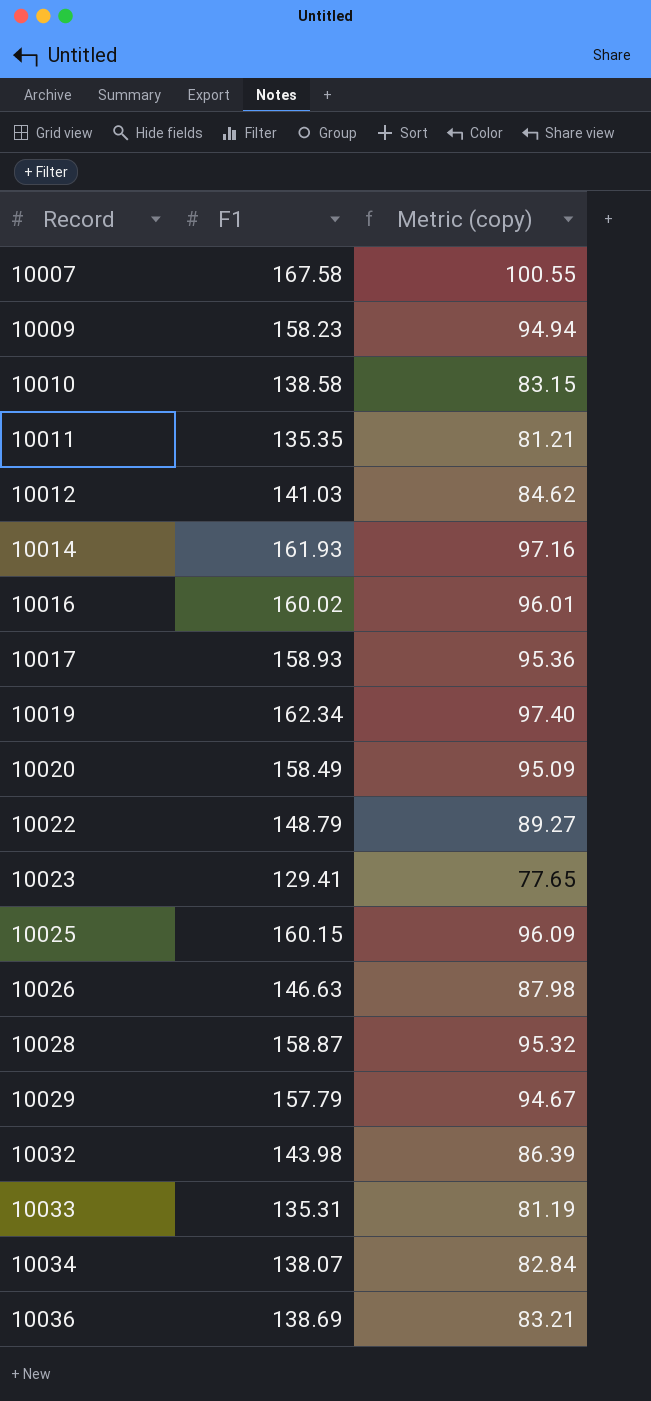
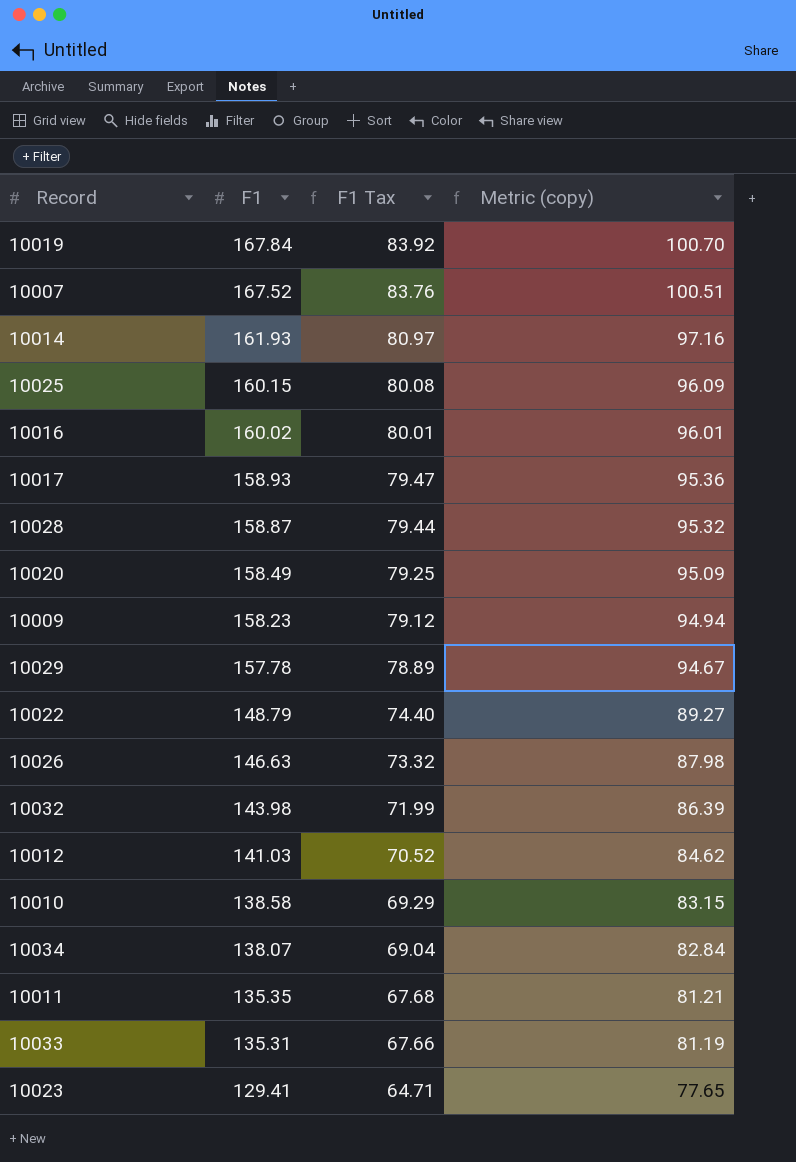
row order: Record ascending -> F1 descending
column F1 Tax | formula: none -> [F1] * 0.5
row 10036: 138.69 | 83.21 -> none
10019 | F1: 162.34 -> 167.84
10019 | Metric (copy): 97.40 -> 100.70
10007 | F1: 167.58 -> 167.52
10007 | Metric (copy): 100.55 -> 100.51
10029 | F1: 157.79 -> 157.78

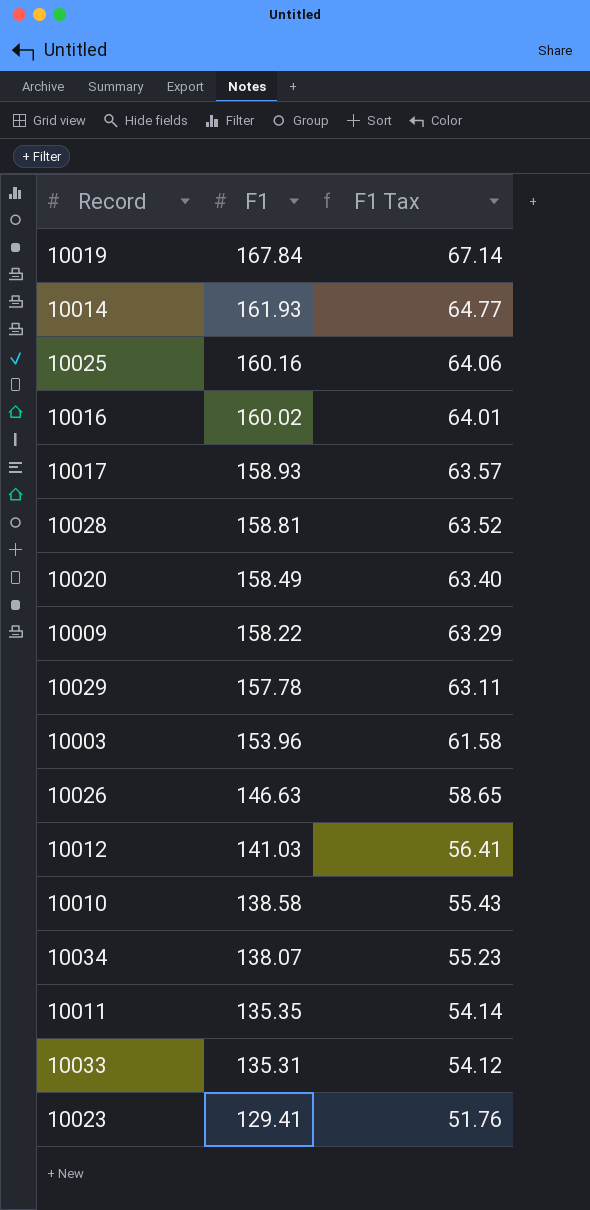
column Metric (copy) | formula: [F1] * 0.6 -> none
column F1 Tax | formula: [F1] * 0.5 -> [F1] * 0.4
row 10007: 167.52 | 83.76 | 100.51 -> none
row 10022: 148.79 | 74.40 | 89.27 -> none
row 10032: 143.98 | 71.99 | 86.39 -> none
10025 | F1: 160.15 -> 160.16
10028 | F1: 158.87 -> 158.81
10009 | F1: 158.23 -> 158.22
row 10003: none -> 153.96 | 61.58

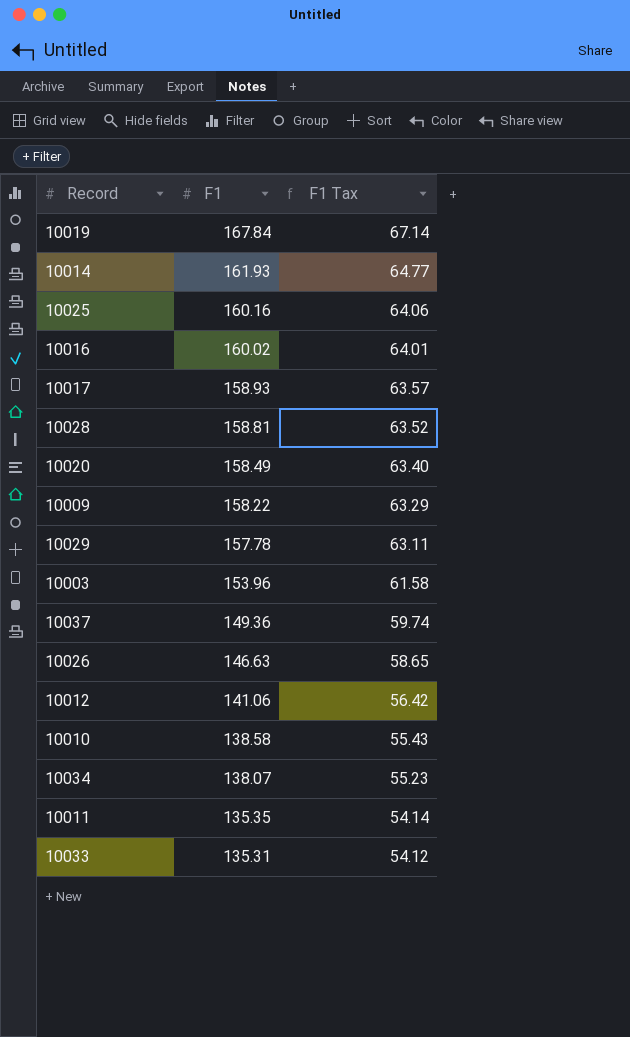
row 10023: 129.41 | 51.76 -> none
row 10037: none -> 149.36 | 59.74
10012 | F1: 141.03 -> 141.06
10012 | F1 Tax: 56.41 -> 56.42

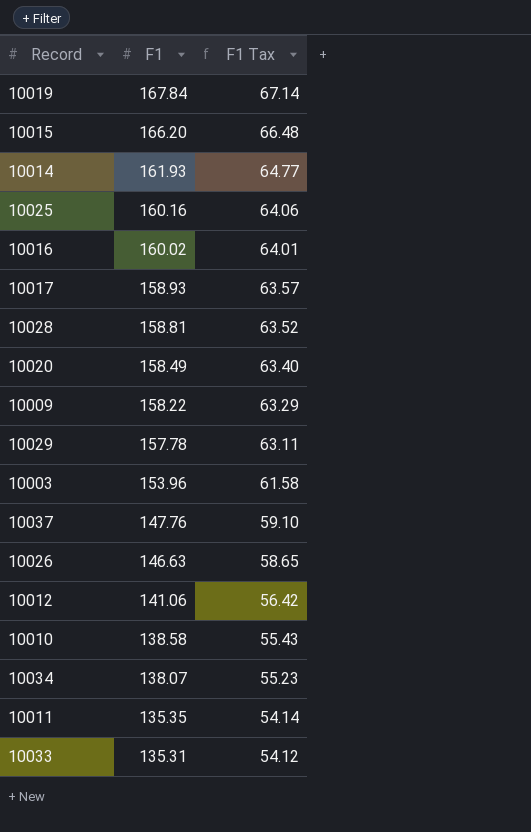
row 10015: none -> 166.20 | 66.48
10037 | F1: 149.36 -> 147.76
10037 | F1 Tax: 59.74 -> 59.10

